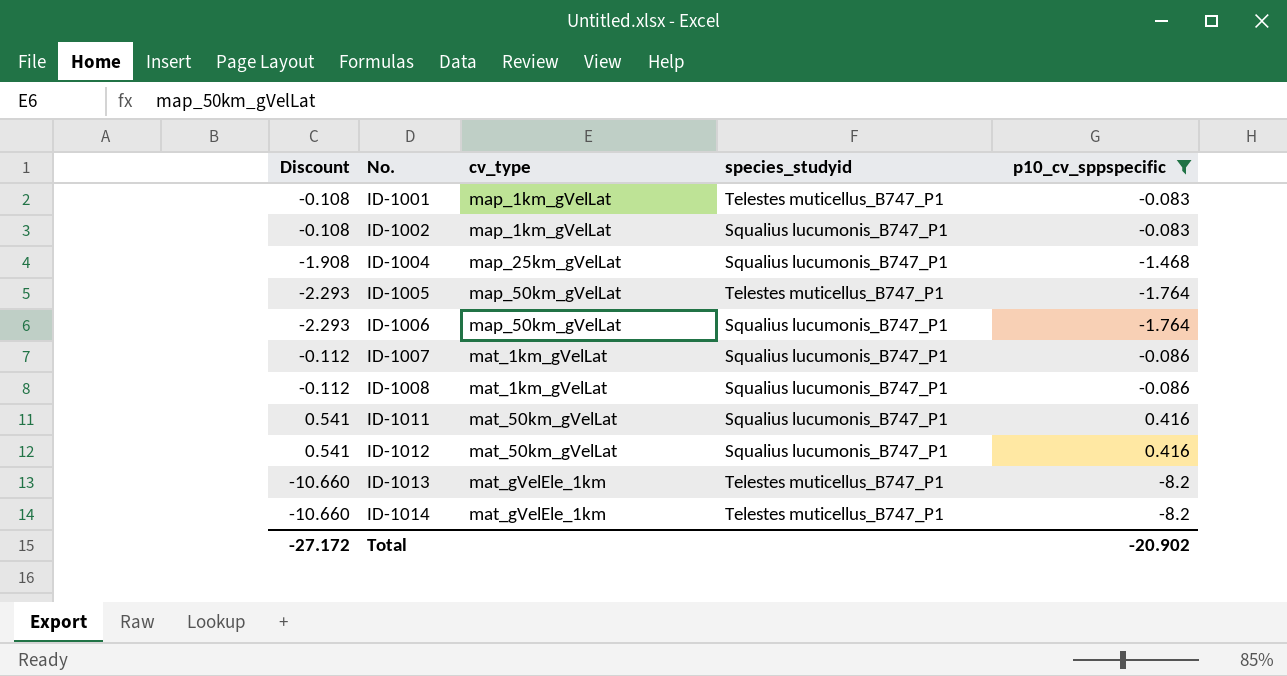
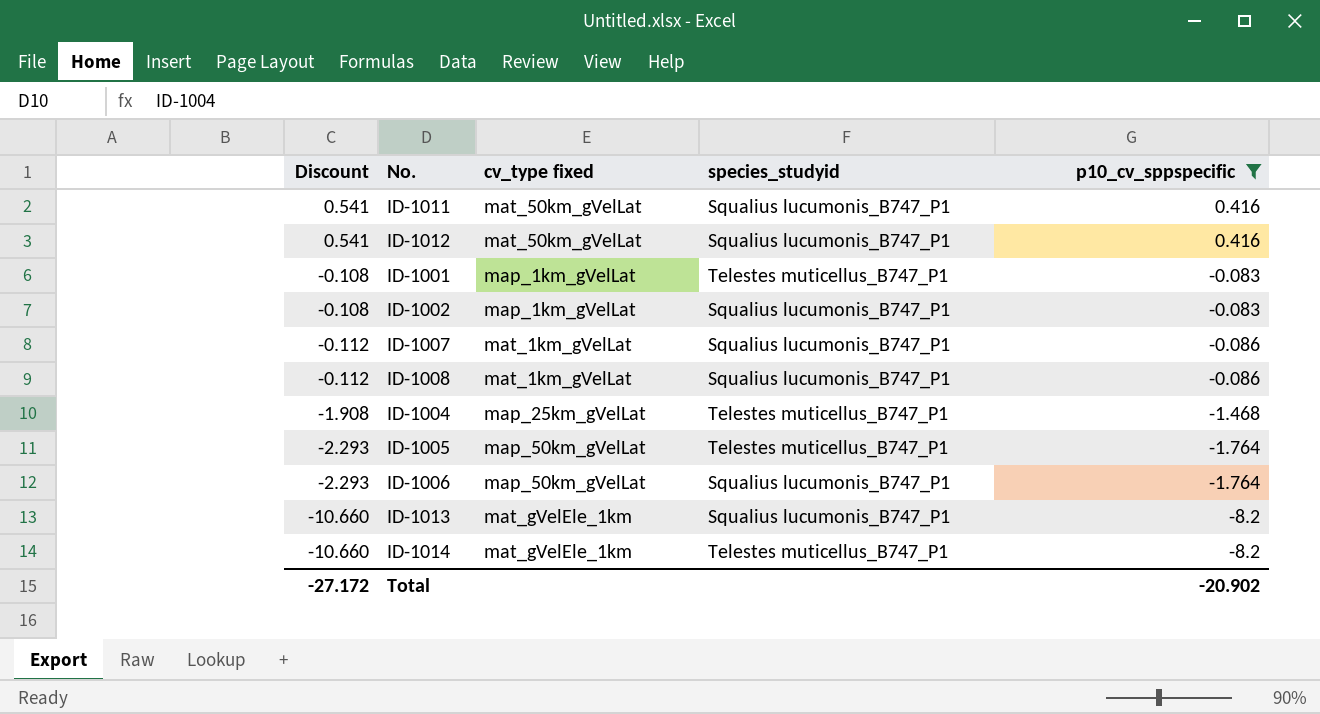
row order: No. ascending -> Discount descending
column name: cv_type -> cv_type fixed
ID-1004 | species_studyid: Squalius lucumonis_B747_P1 -> Telestes muticellus_B747_P1
ID-1013 | species_studyid: Telestes muticellus_B747_P1 -> Squalius lucumonis_B747_P1

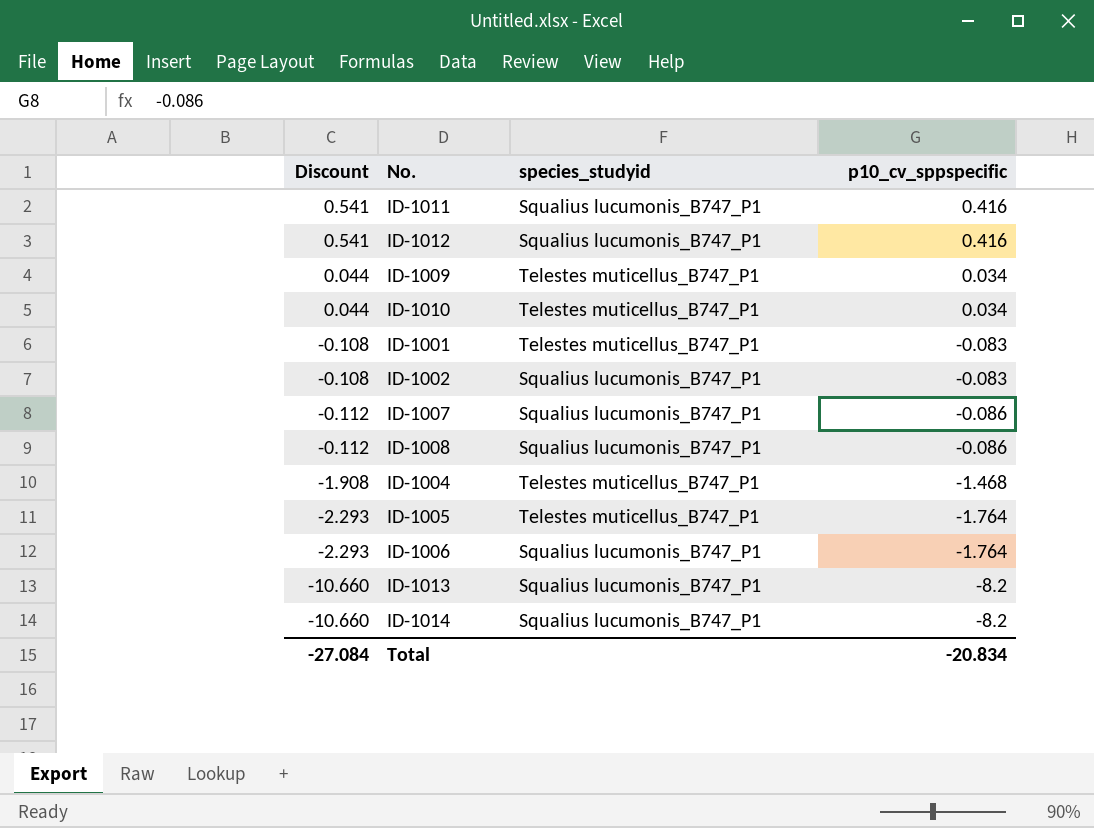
filter: p10_cv_sppspecific != 0.034 -> none
column cv_type fixed | position: 3 -> none
ID-1014 | species_studyid: Telestes muticellus_B747_P1 -> Squalius lucumonis_B747_P1
Total | Discount: -27.172 -> -27.084
Total | p10_cv_sppspecific: -20.902 -> -20.834

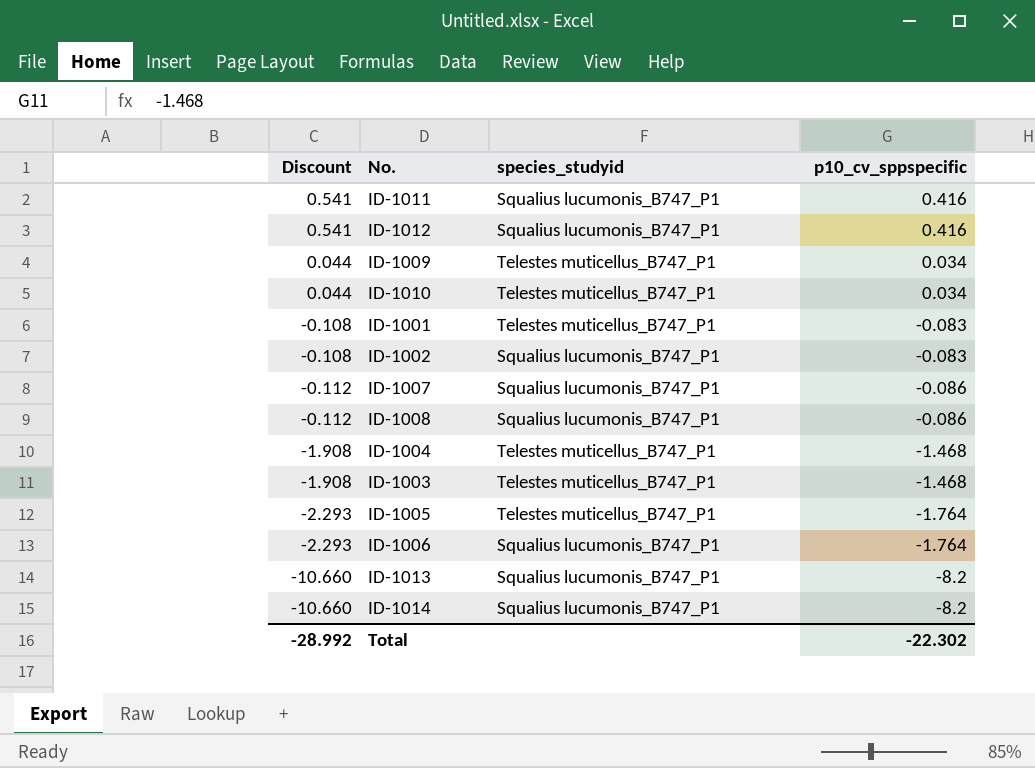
row ID-1003: none -> -1.908 | Telestes muticellus_B747_P1 | -1.468
Total | Discount: -27.084 -> -28.992
Total | p10_cv_sppspecific: -20.834 -> -22.302

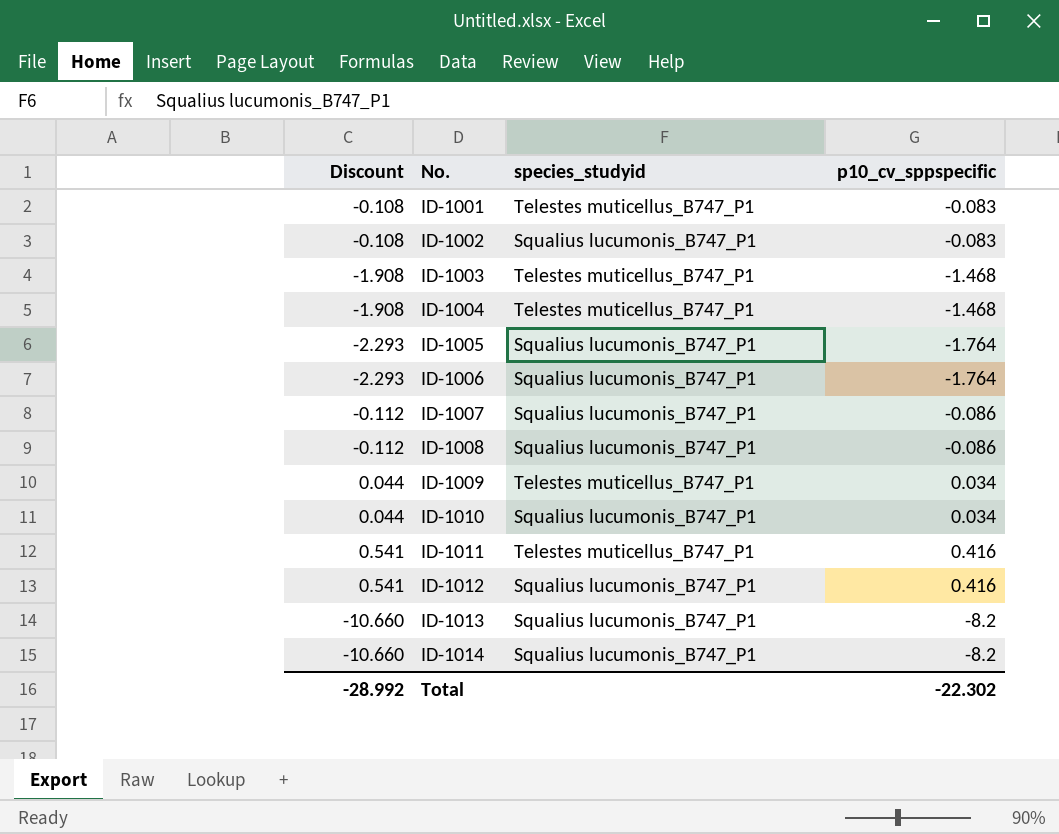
row order: Discount descending -> No. ascending
ID-1005 | species_studyid: Telestes muticellus_B747_P1 -> Squalius lucumonis_B747_P1
ID-1010 | species_studyid: Telestes muticellus_B747_P1 -> Squalius lucumonis_B747_P1
ID-1011 | species_studyid: Squalius lucumonis_B747_P1 -> Telestes muticellus_B747_P1

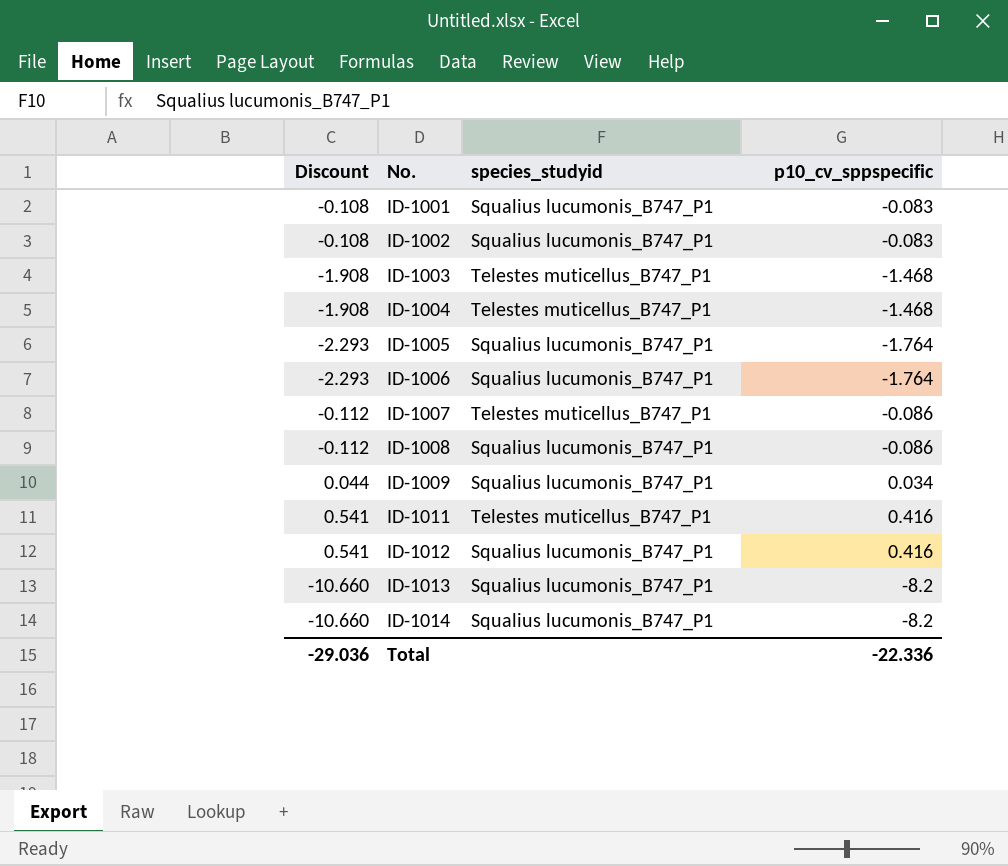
row ID-1010: 0.044 | Squalius lucumonis_B747_P1 | 0.034 -> none
ID-1001 | species_studyid: Telestes muticellus_B747_P1 -> Squalius lucumonis_B747_P1
ID-1007 | species_studyid: Squalius lucumonis_B747_P1 -> Telestes muticellus_B747_P1
ID-1009 | species_studyid: Telestes muticellus_B747_P1 -> Squalius lucumonis_B747_P1
Total | Discount: -28.992 -> -29.036
Total | p10_cv_sppspecific: -22.302 -> -22.336

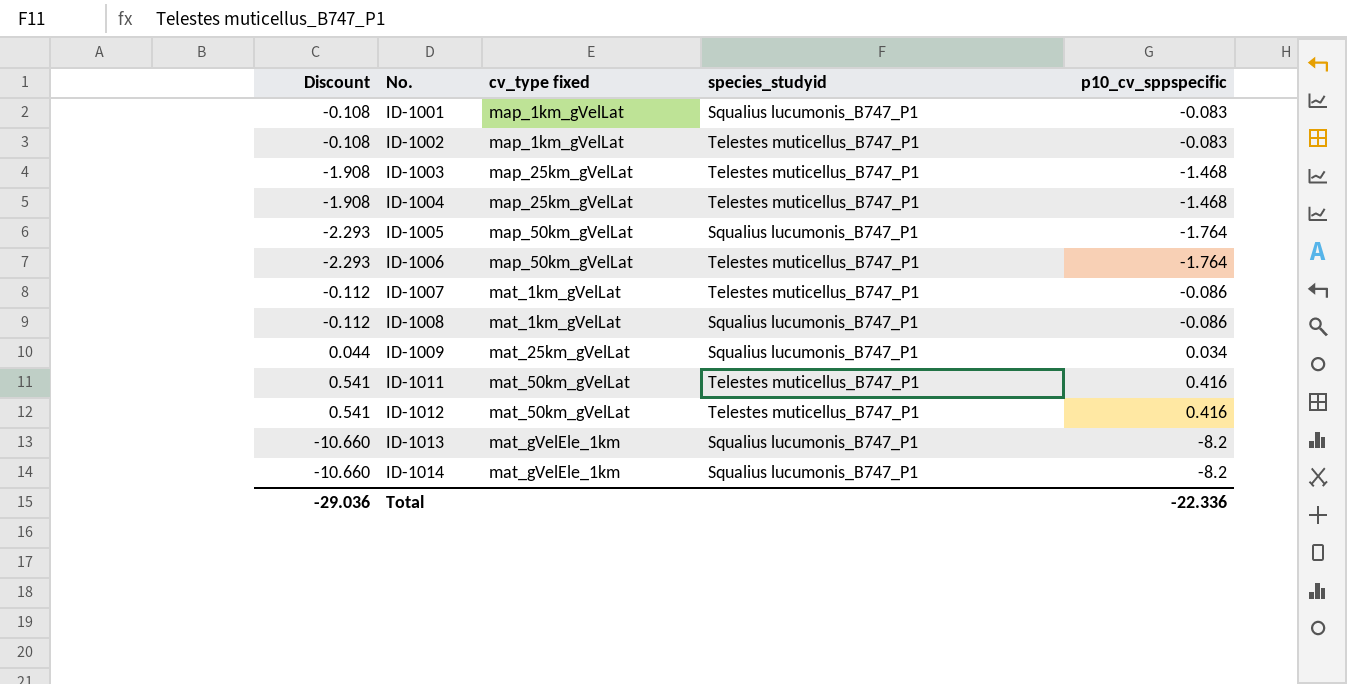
column cv_type fixed | position: none -> 3
ID-1002 | species_studyid: Squalius lucumonis_B747_P1 -> Telestes muticellus_B747_P1
ID-1006 | species_studyid: Squalius lucumonis_B747_P1 -> Telestes muticellus_B747_P1
ID-1012 | species_studyid: Squalius lucumonis_B747_P1 -> Telestes muticellus_B747_P1

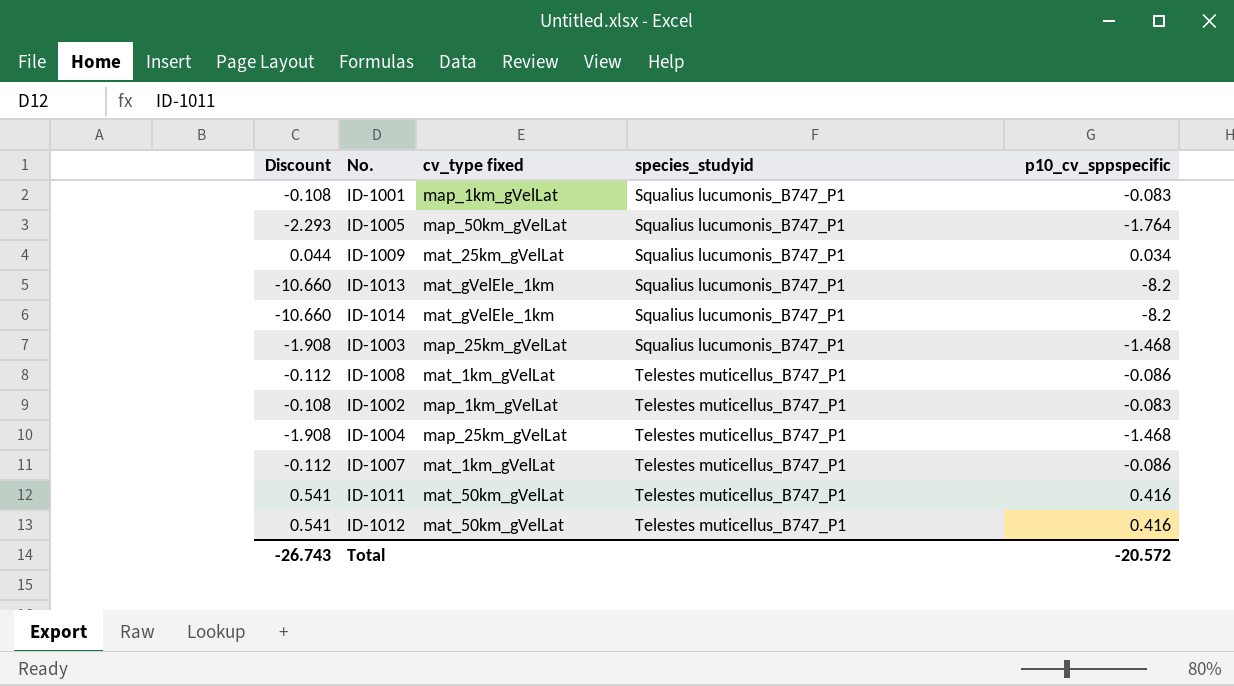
row order: No. ascending -> species_studyid ascending
row ID-1006: -2.293 | map_50km_gVelLat | Telestes muticellus_B747_P1 | -1.764 -> none
ID-1003 | species_studyid: Telestes muticellus_B747_P1 -> Squalius lucumonis_B747_P1
ID-1008 | species_studyid: Squalius lucumonis_B747_P1 -> Telestes muticellus_B747_P1
Total | Discount: -29.036 -> -26.743
Total | p10_cv_sppspecific: -22.336 -> -20.572

